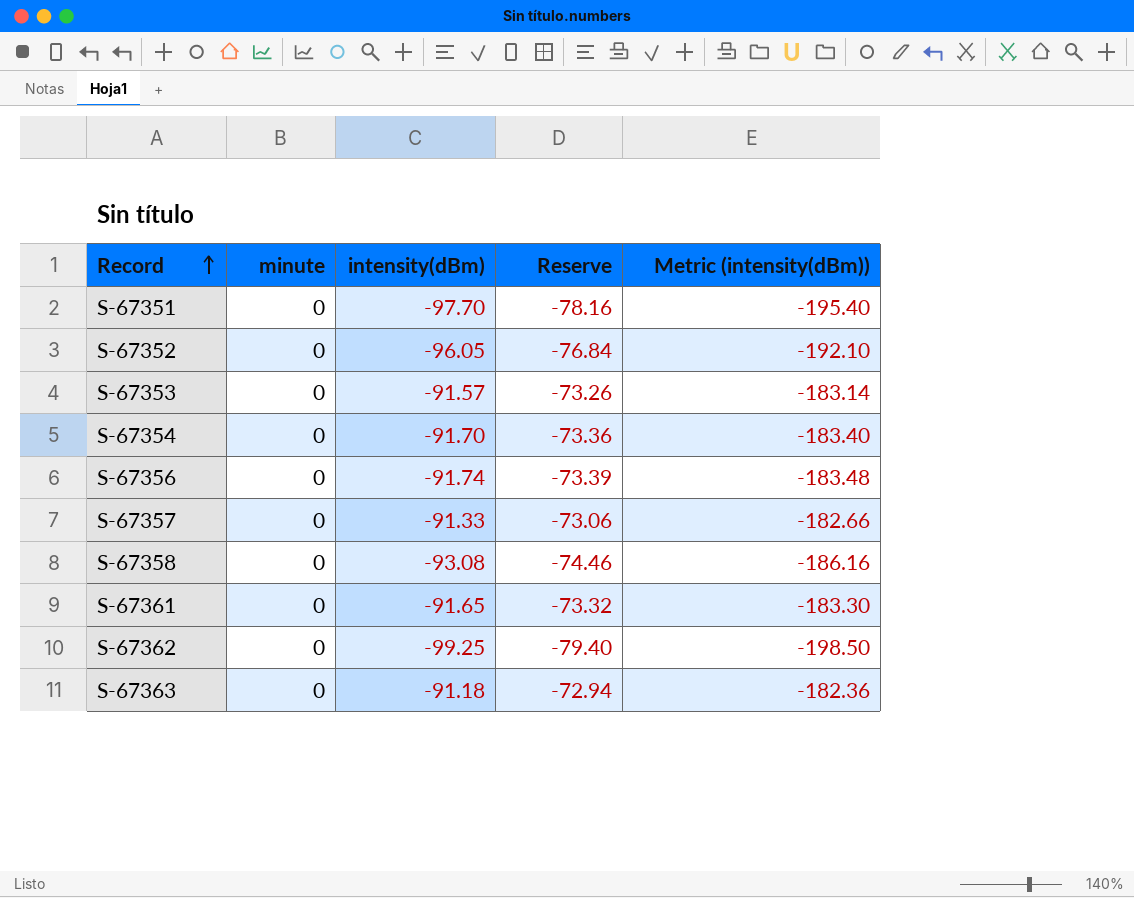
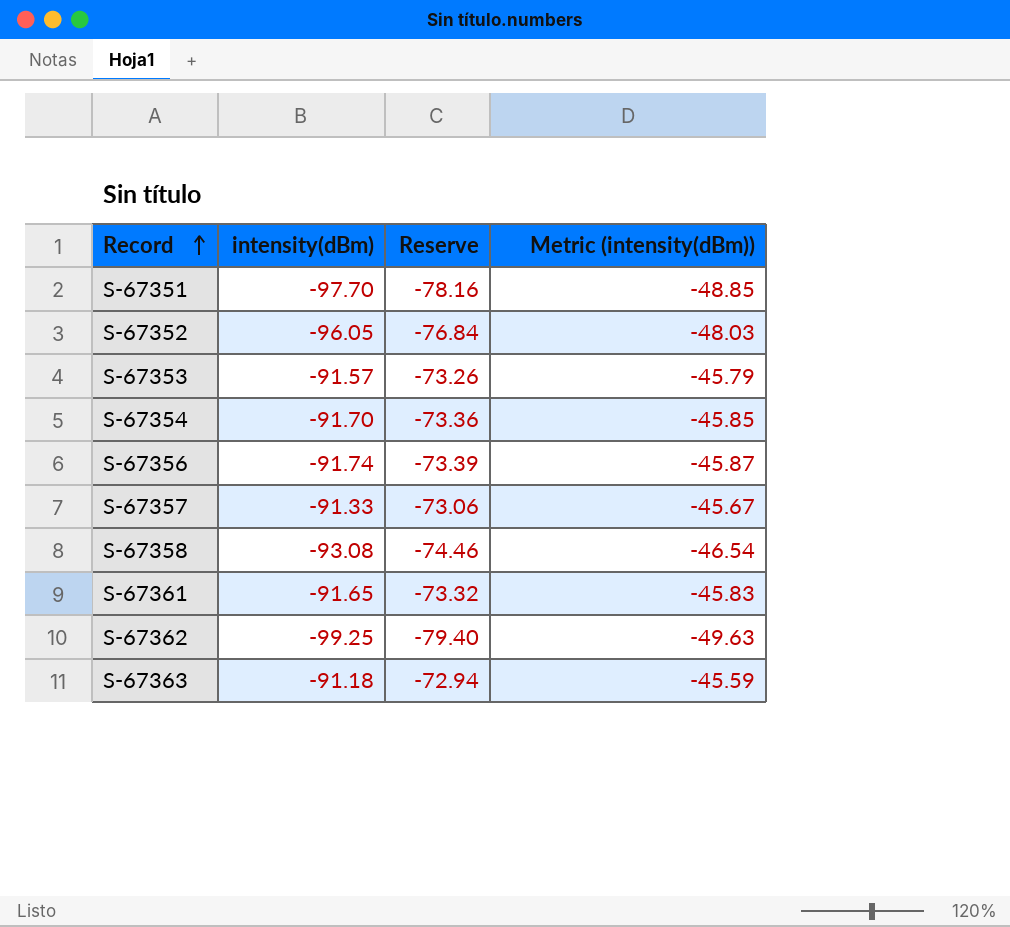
column minute | position: 2 -> none
column Metric (intensity(dBm)) | formula: [intensity(dBm)] * 2 -> [intensity(dBm)] * 0.5

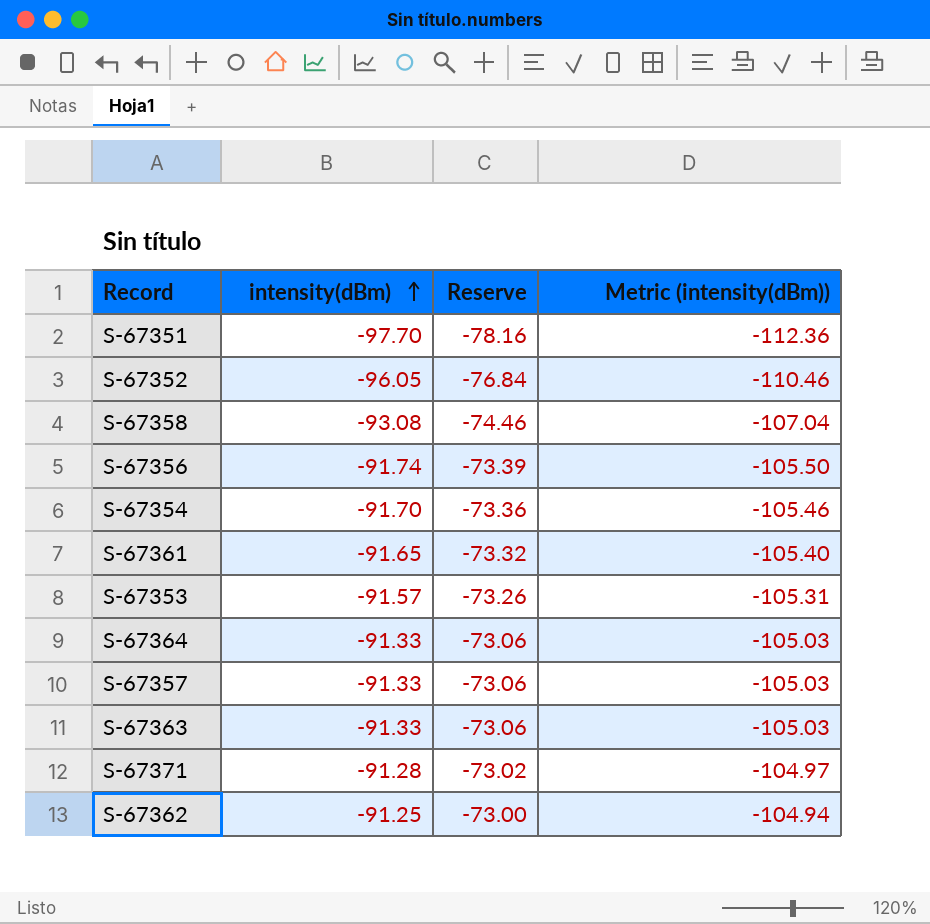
row order: Record ascending -> intensity(dBm) ascending
column Metric (intensity(dBm)) | formula: [intensity(dBm)] * 0.5 -> [intensity(dBm)] * 1.15
row S-67364: none -> -91.33 | -73.06 | -105.03
S-67363 | intensity(dBm): -91.18 -> -91.33
S-67363 | Reserve: -72.94 -> -73.06
row S-67371: none -> -91.28 | -73.02 | -104.97
S-67362 | intensity(dBm): -99.25 -> -91.25
S-67362 | Reserve: -79.40 -> -73.00

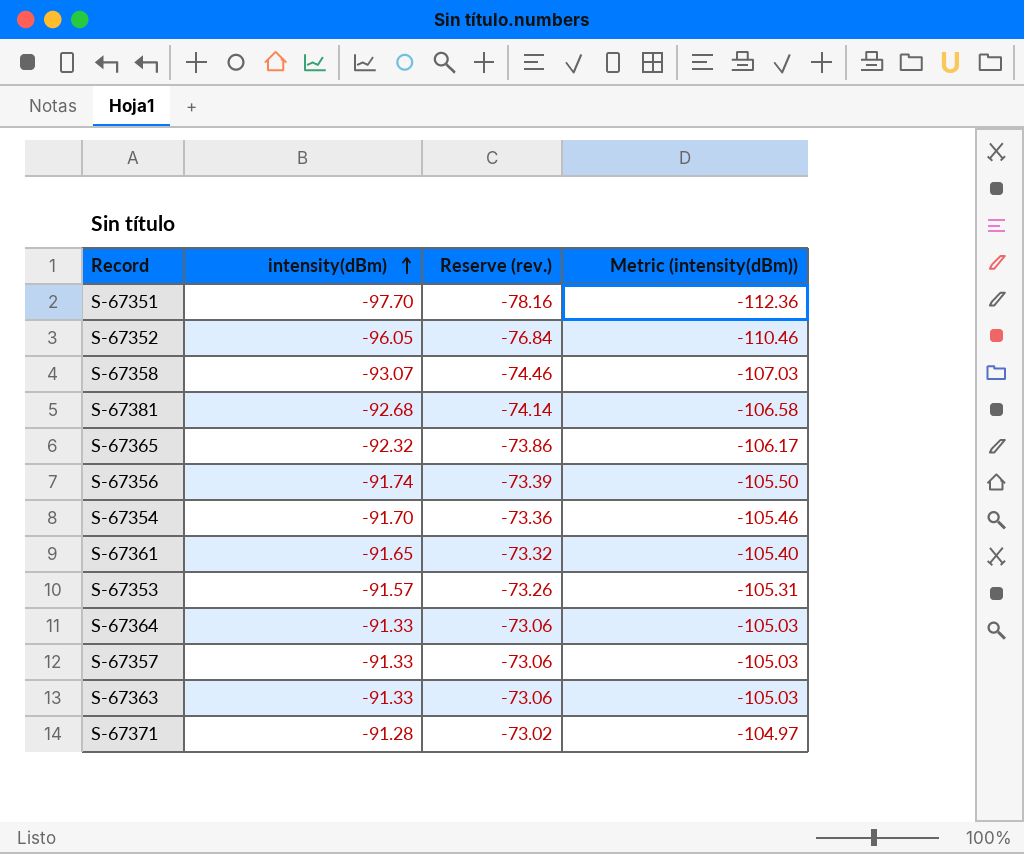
column name: Reserve -> Reserve (rev.)
row S-67362: -91.25 | -73.00 | -104.94 -> none
S-67358 | intensity(dBm): -93.08 -> -93.07
S-67358 | Metric (intensity(dBm)): -107.04 -> -107.03
row S-67381: none -> -92.68 | -74.14 | -106.58
row S-67365: none -> -92.32 | -73.86 | -106.17

